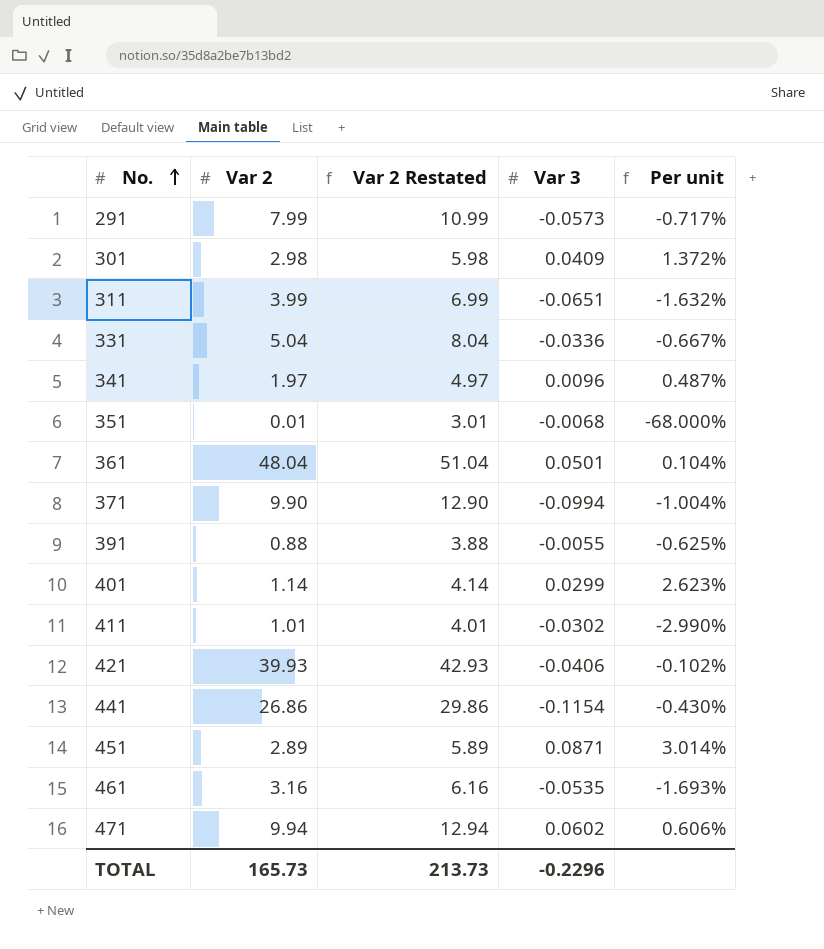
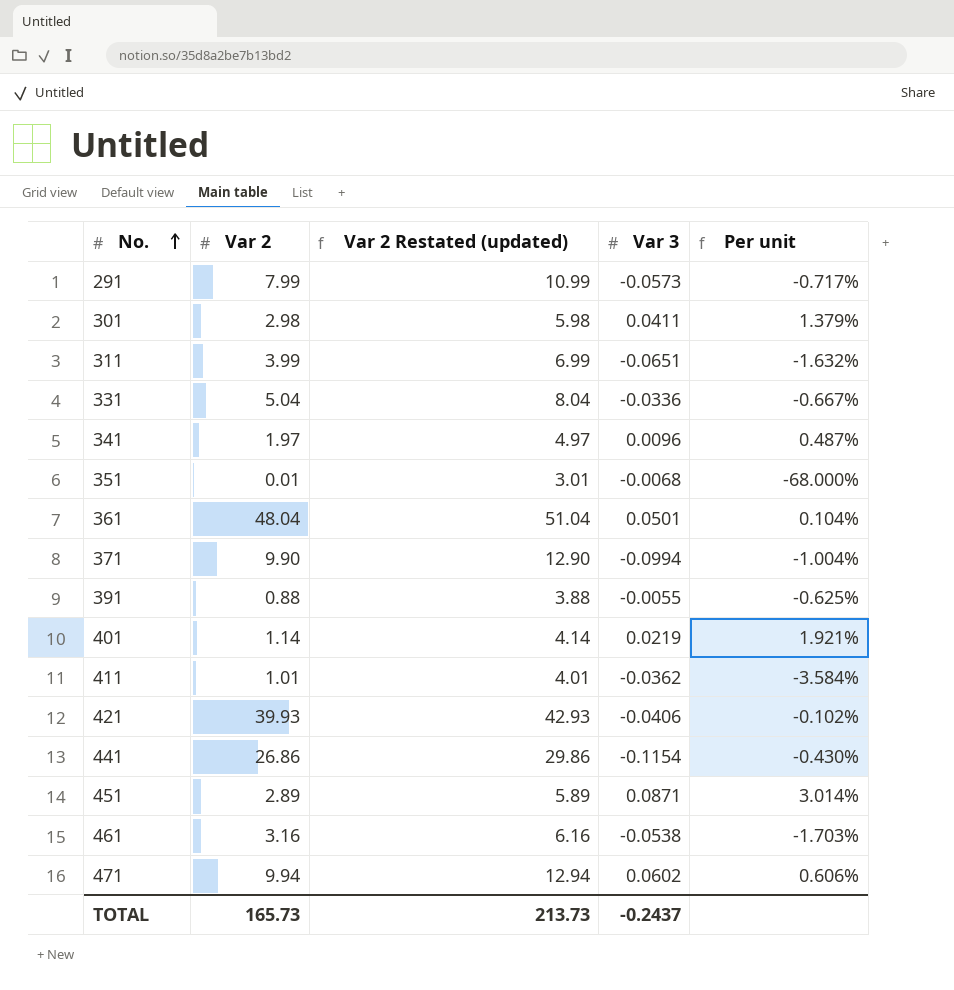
column name: Var 2 Restated -> Var 2 Restated (updated)
301 | Var 3: 0.0409 -> 0.0411
301 | Per unit: 1.372% -> 1.379%
401 | Var 3: 0.0299 -> 0.0219
401 | Per unit: 2.623% -> 1.921%
411 | Var 3: -0.0302 -> -0.0362
411 | Per unit: -2.990% -> -3.584%
461 | Var 3: -0.0535 -> -0.0538
461 | Per unit: -1.693% -> -1.703%
TOTAL | Var 3: -0.2296 -> -0.2437

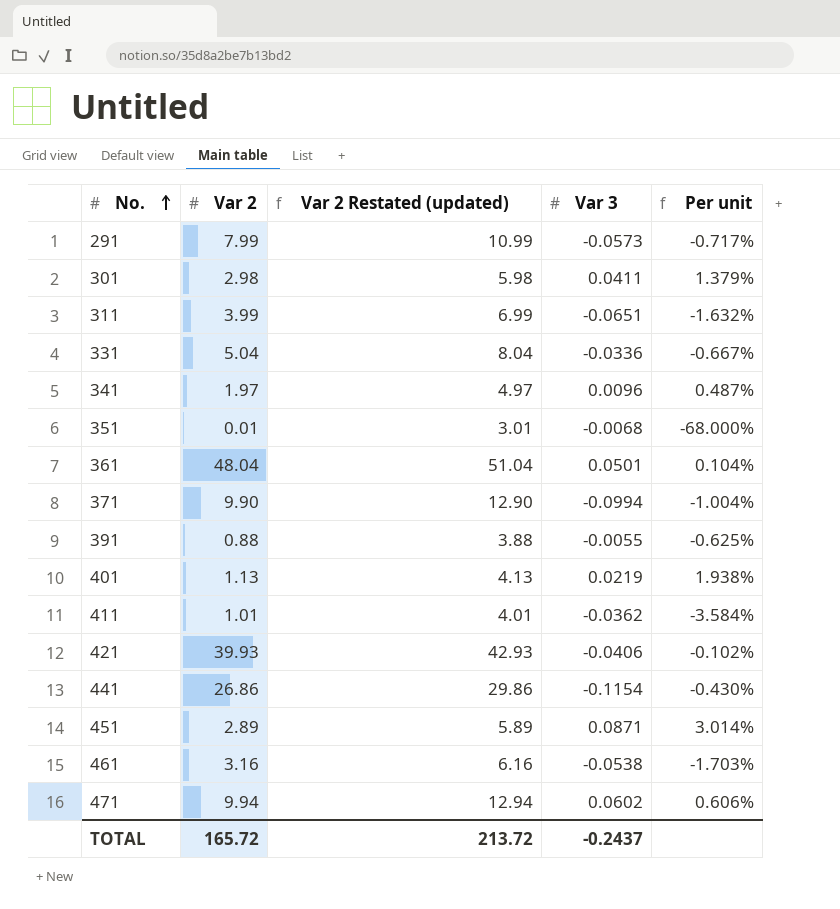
401 | Var 2: 1.14 -> 1.13
401 | Var 2 Restated (updated): 4.14 -> 4.13
401 | Per unit: 1.921% -> 1.938%
TOTAL | Var 2: 165.73 -> 165.72
TOTAL | Var 2 Restated (updated): 213.73 -> 213.72

